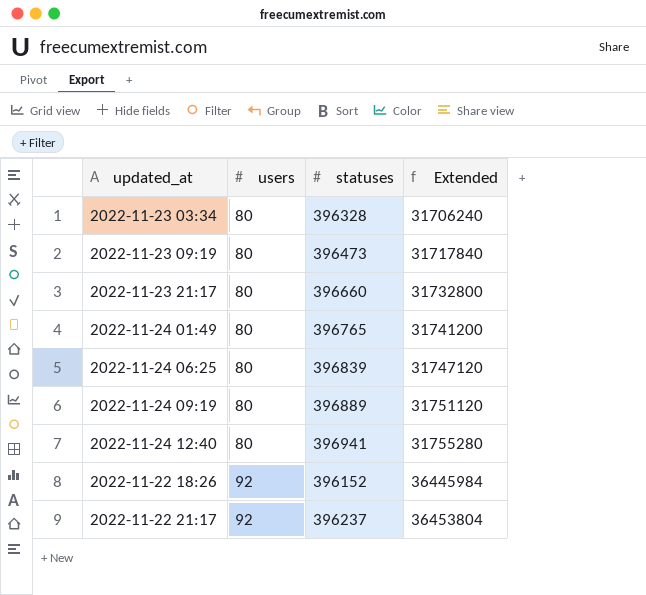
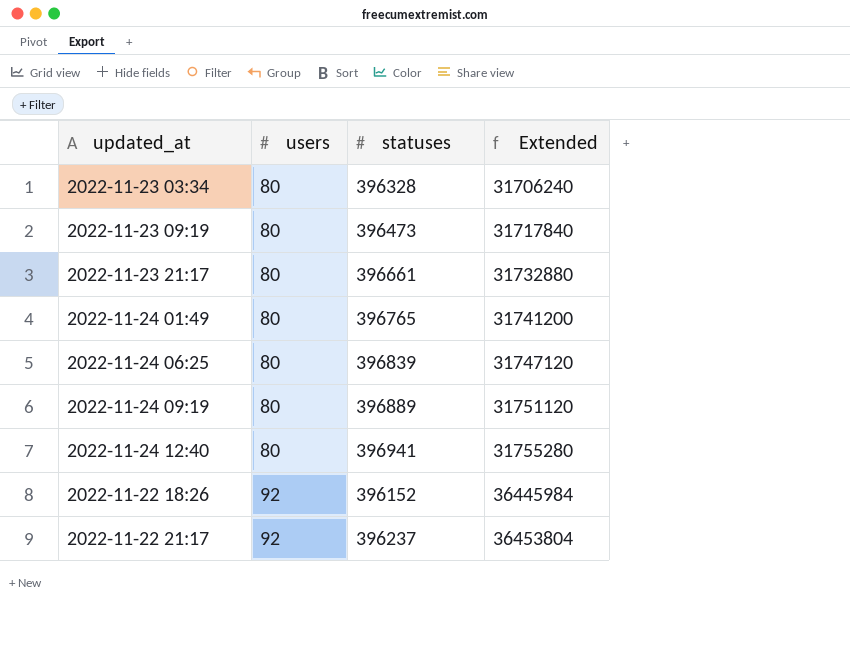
2022-11-23 21:17 | statuses: 396660 -> 396661
2022-11-23 21:17 | Extended: 31732800 -> 31732880

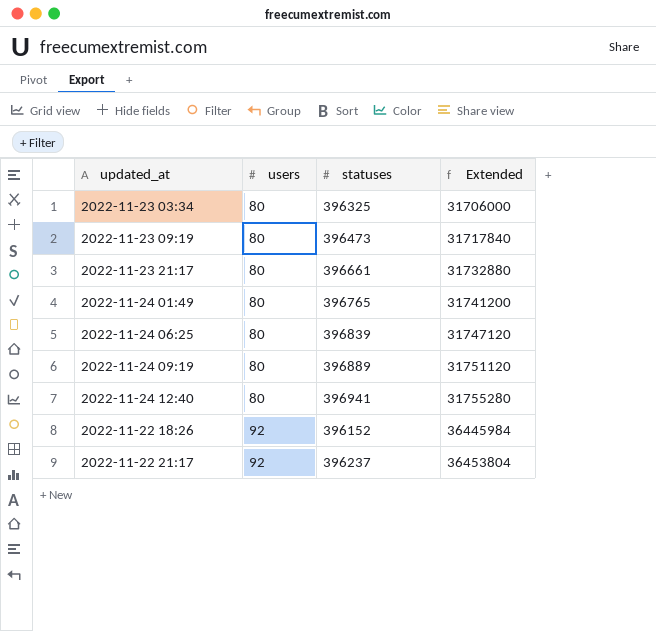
2022-11-23 03:34 | statuses: 396328 -> 396325
2022-11-23 03:34 | Extended: 31706240 -> 31706000

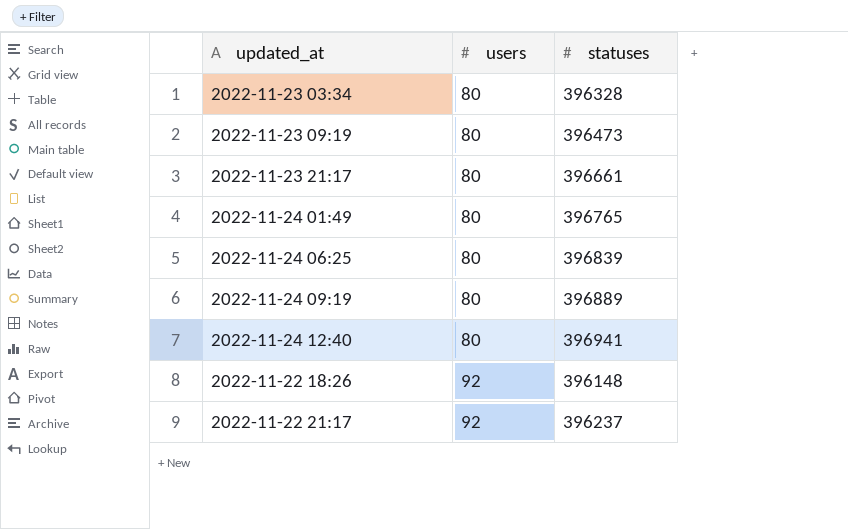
column Extended | formula: [users] * [statuses] -> none
2022-11-23 03:34 | statuses: 396325 -> 396328
2022-11-22 18:26 | statuses: 396152 -> 396148

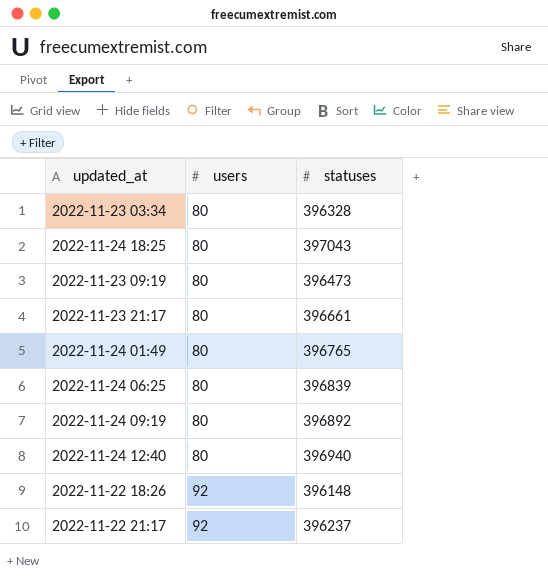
row 2022-11-24 18:25: none -> 80 | 397043
2022-11-24 09:19 | statuses: 396889 -> 396892
2022-11-24 12:40 | statuses: 396941 -> 396940

